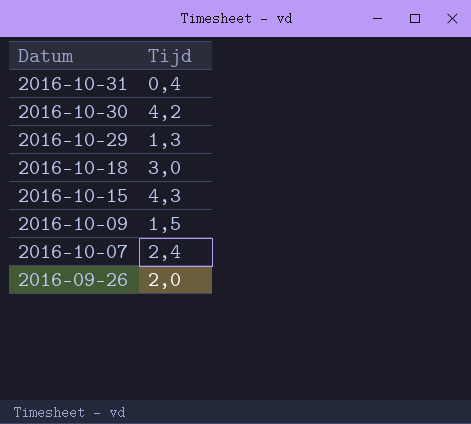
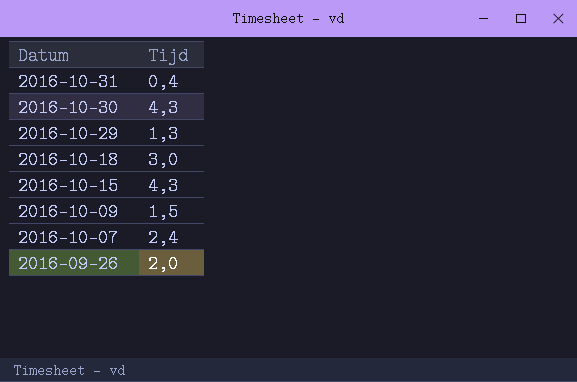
2016-10-30 | Tijd: 4,2 -> 4,3

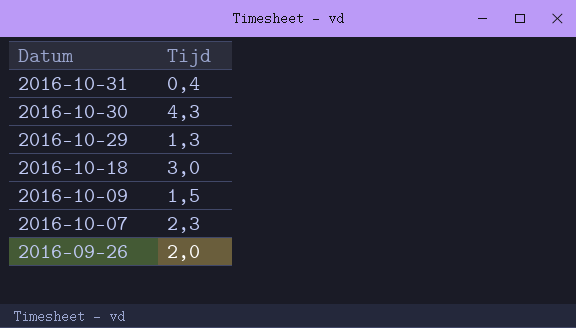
row 2016-10-15: 4,3 -> none
2016-10-07 | Tijd: 2,4 -> 2,3

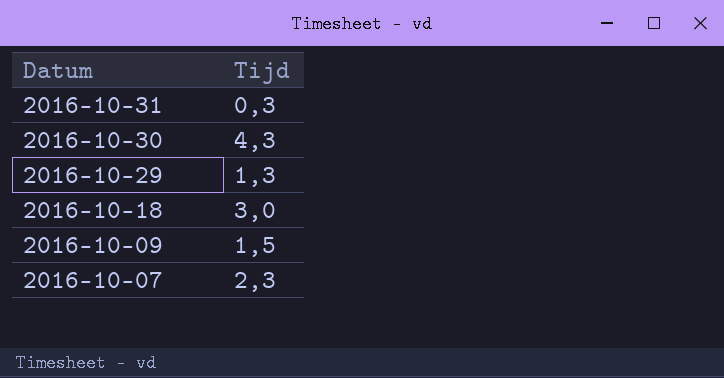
row 2016-09-26: 2,0 -> none
2016-10-31 | Tijd: 0,4 -> 0,3

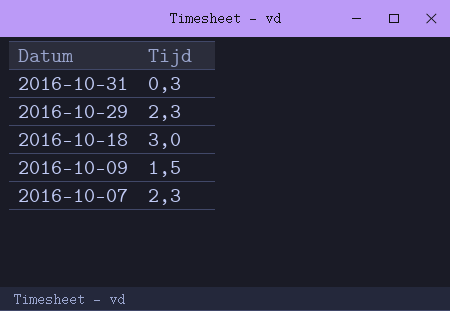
row 2016-10-30: 4,3 -> none
2016-10-29 | Tijd: 1,3 -> 2,3

